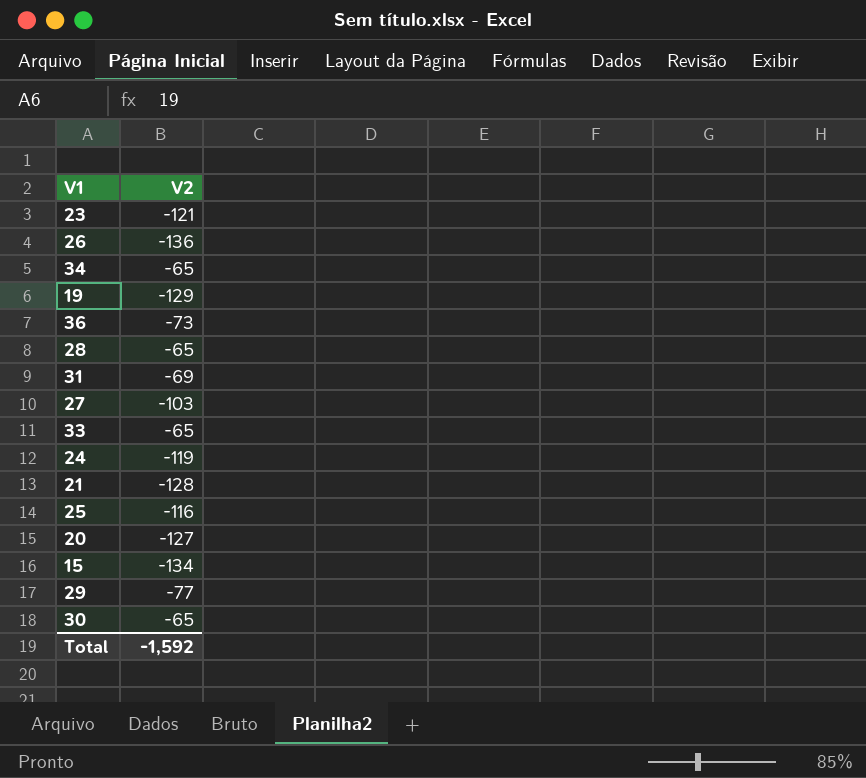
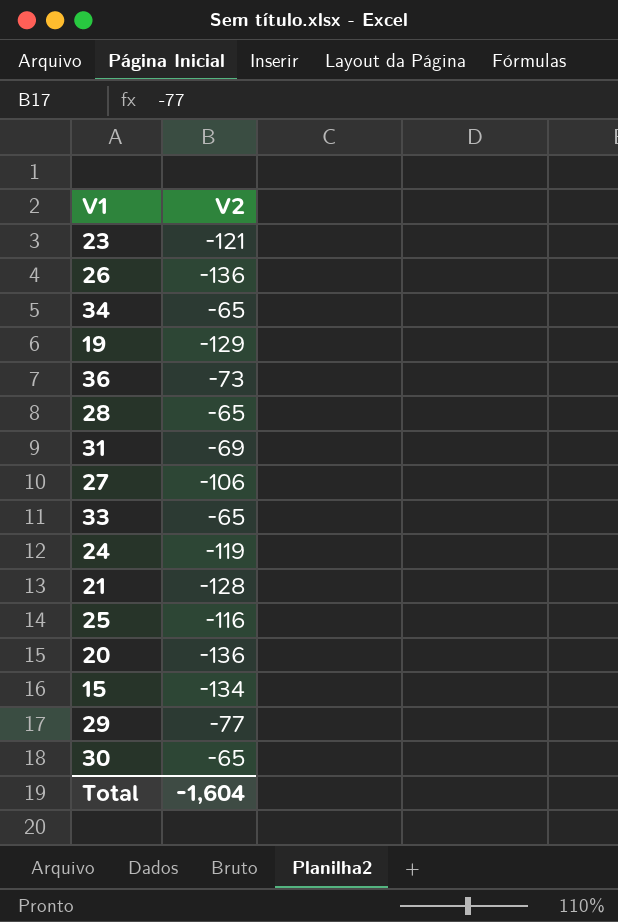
27 | V2: -103 -> -106
20 | V2: -127 -> -136
Total | V2: -1,592 -> -1,604

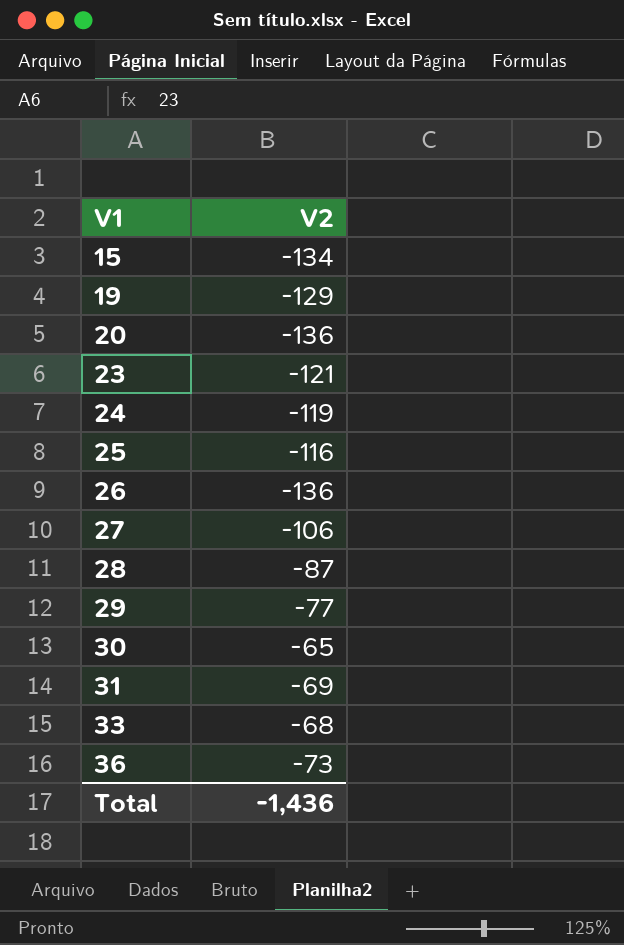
row order: none -> V1 ascending
row 34: -65 -> none
row 21: -128 -> none
28 | V2: -65 -> -87
33 | V2: -65 -> -68
Total | V2: -1,604 -> -1,436

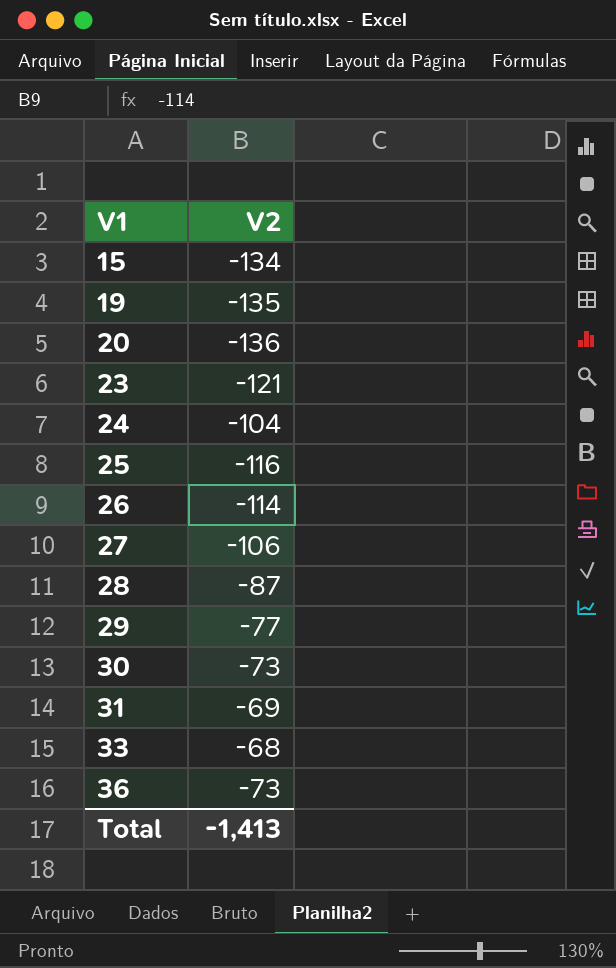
19 | V2: -129 -> -135
24 | V2: -119 -> -104
26 | V2: -136 -> -114
30 | V2: -65 -> -73
Total | V2: -1,436 -> -1,413

